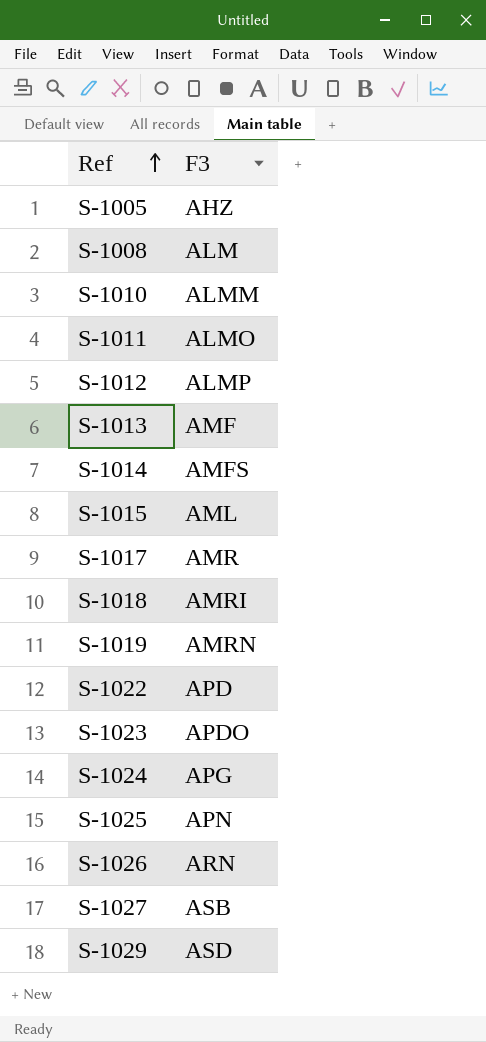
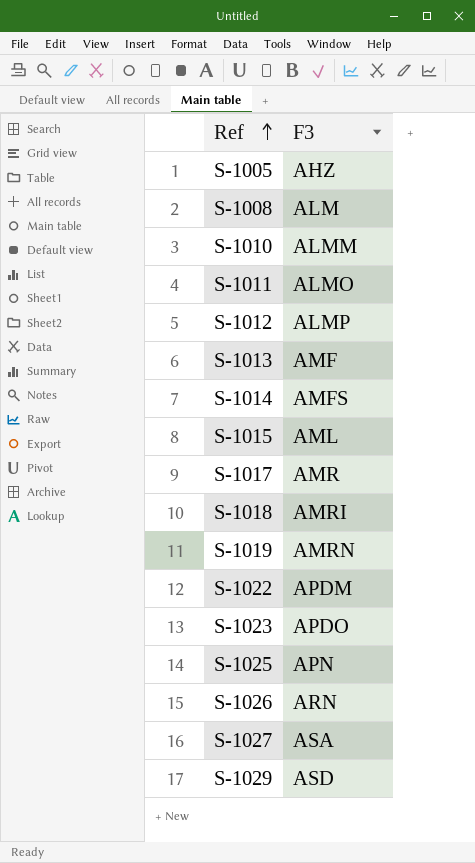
row S-1024: APG -> none
S-1022 | F3: APD -> APDM
S-1027 | F3: ASB -> ASA

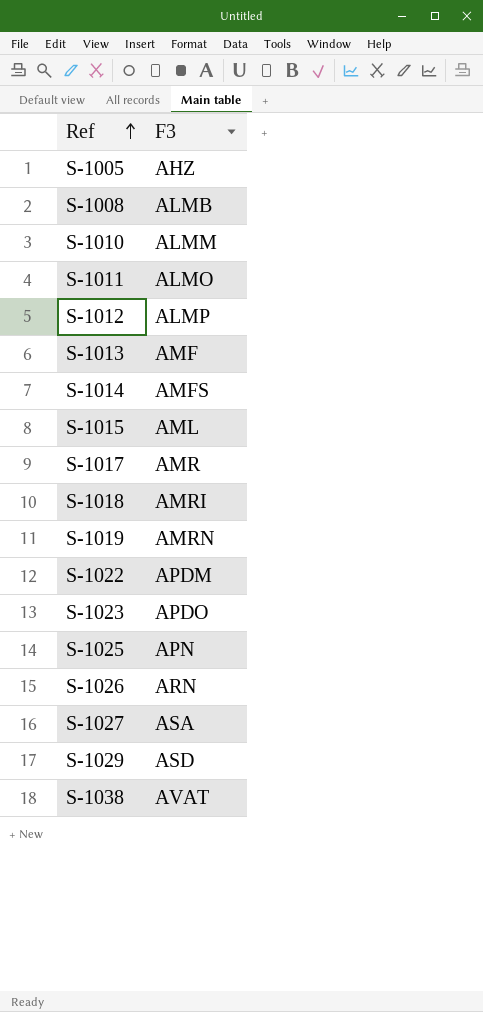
S-1008 | F3: ALM -> ALMB
row S-1038: none -> AVAT

